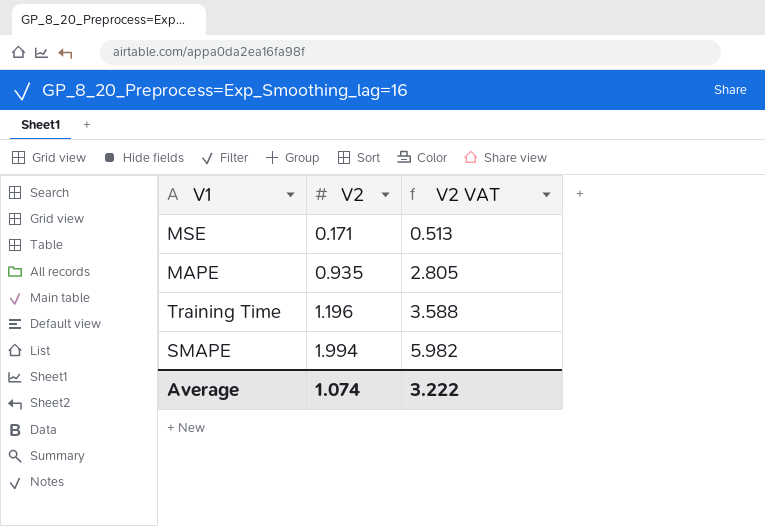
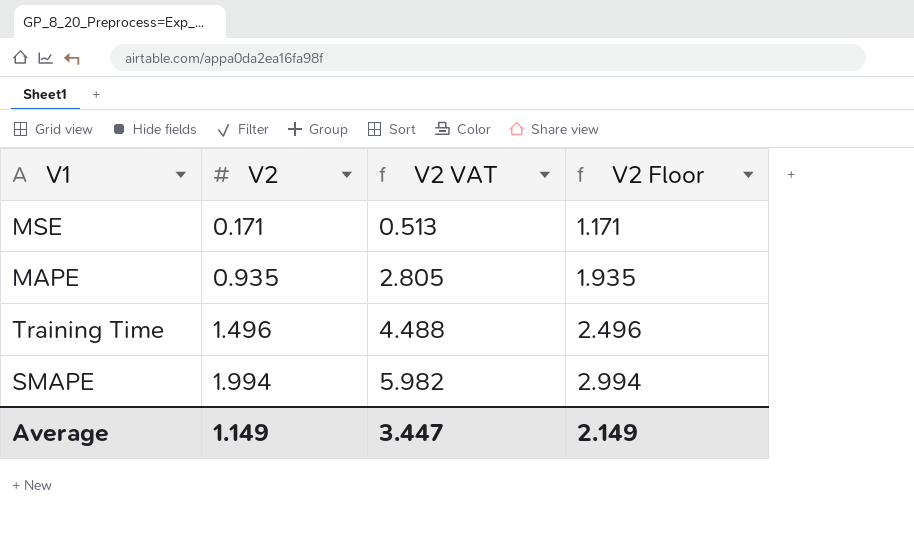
column V2 Floor | formula: none -> [V2] + 1
Training Time | V2: 1.196 -> 1.496
Training Time | V2 VAT: 3.588 -> 4.488
Average | V2: 1.074 -> 1.149
Average | V2 VAT: 3.222 -> 3.447

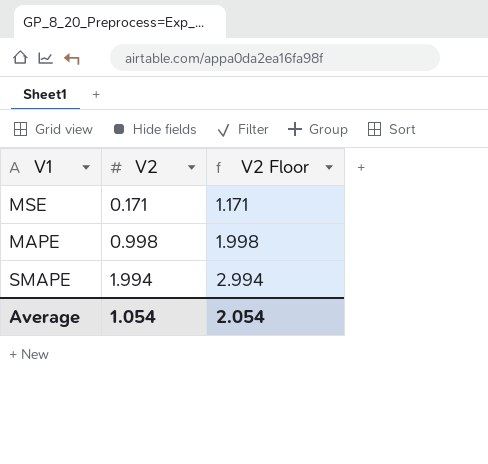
column V2 VAT | formula: [V2] * 3 -> none
row Training Time: 1.496 | 4.488 | 2.496 -> none
MAPE | V2: 0.935 -> 0.998
MAPE | V2 Floor: 1.935 -> 1.998
Average | V2: 1.149 -> 1.054
Average | V2 Floor: 2.149 -> 2.054

